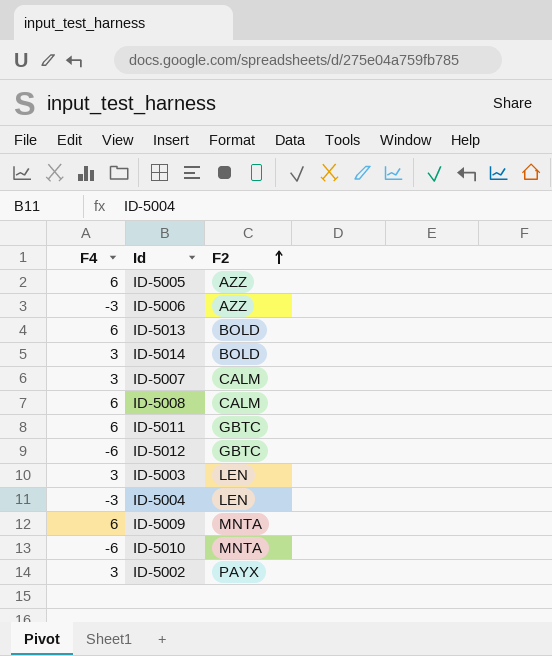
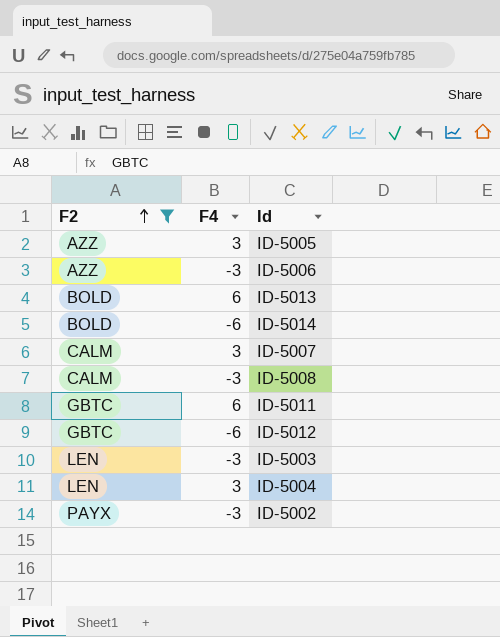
filter: none -> F2 != MNTA
column F2 | position: 3 -> 1
ID-5005 | F4: 6 -> 3
ID-5014 | F4: 3 -> -6
ID-5008 | F4: 6 -> -3
ID-5003 | F4: 3 -> -3
ID-5004 | F4: -3 -> 3
ID-5002 | F4: 3 -> -3

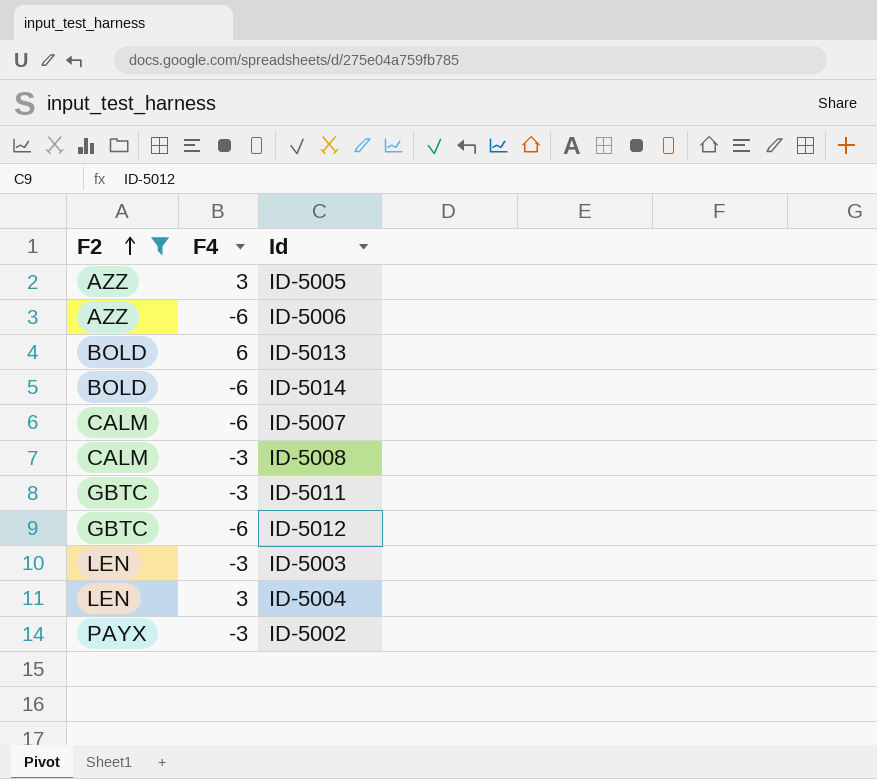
ID-5006 | F4: -3 -> -6
ID-5007 | F4: 3 -> -6
ID-5011 | F4: 6 -> -3

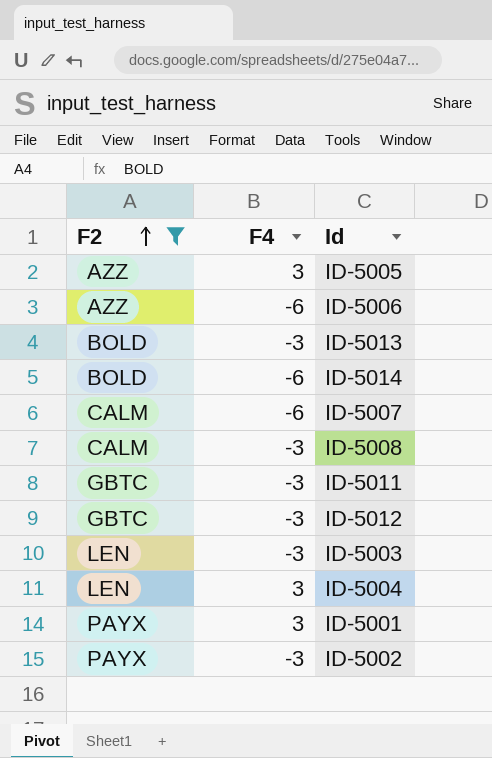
ID-5013 | F4: 6 -> -3
ID-5012 | F4: -6 -> -3
row ID-5001: none -> PAYX | 3

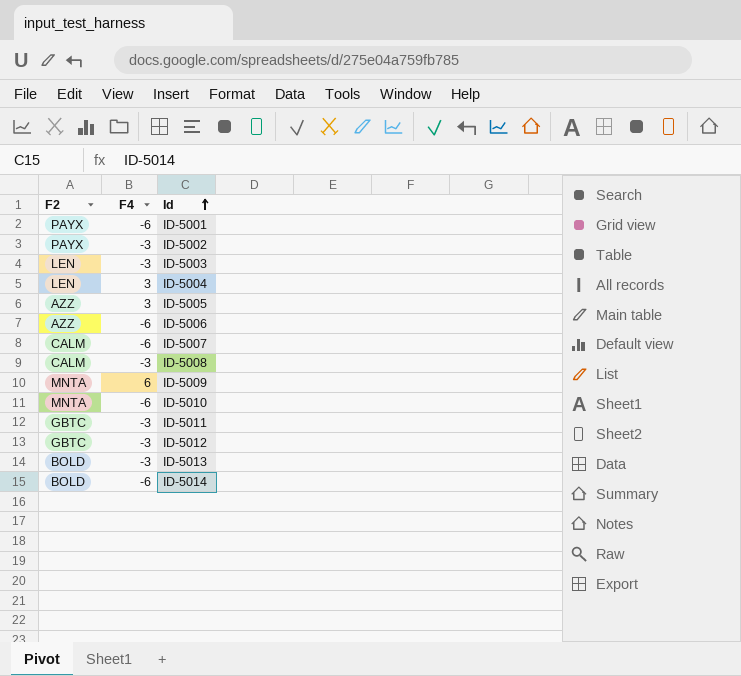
filter: F2 != MNTA -> none
row order: F2 ascending -> Id ascending
ID-5001 | F4: 3 -> -6

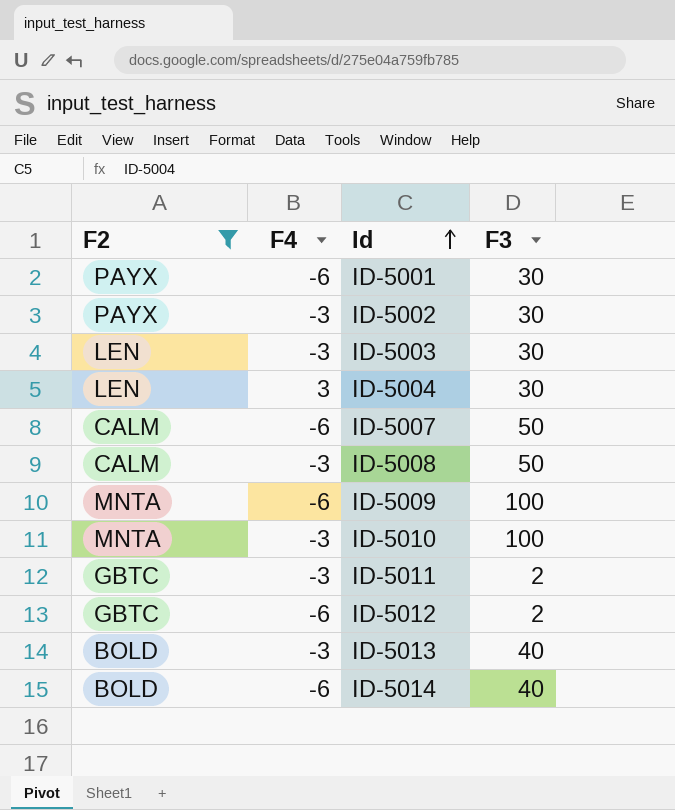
filter: none -> F2 != AZZ
column F3 | position: none -> 4
ID-5009 | F4: 6 -> -6
ID-5010 | F4: -6 -> -3
ID-5012 | F4: -3 -> -6

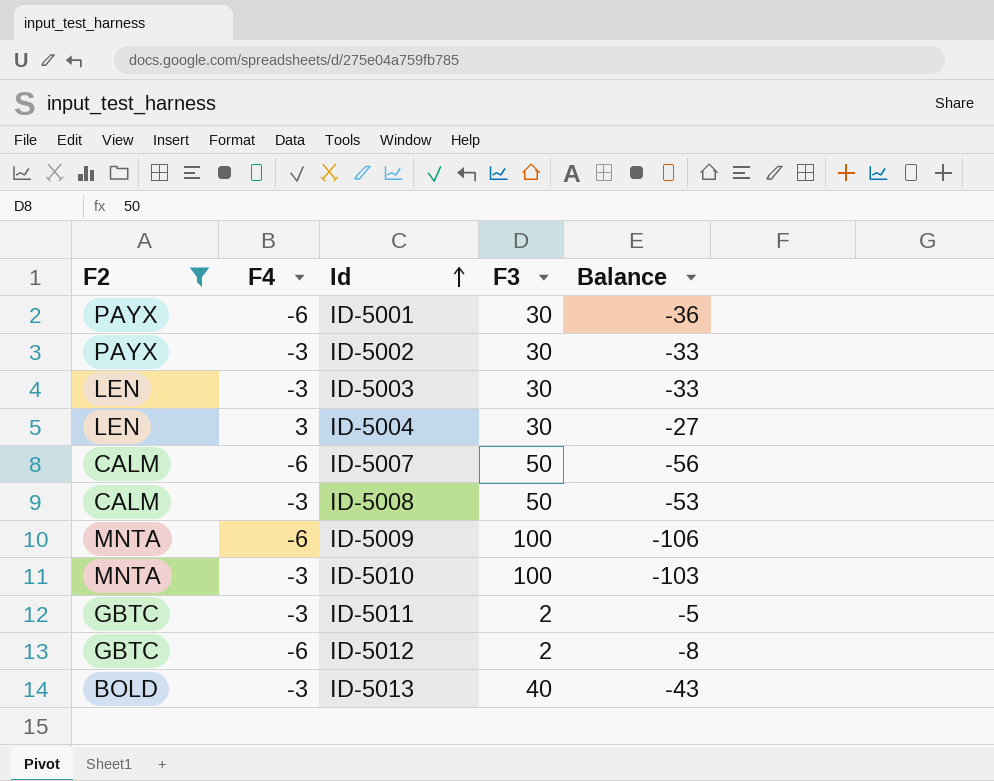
column Balance | formula: none -> [F4] - [F3]
row ID-5014: BOLD | -6 | 40 -> none

